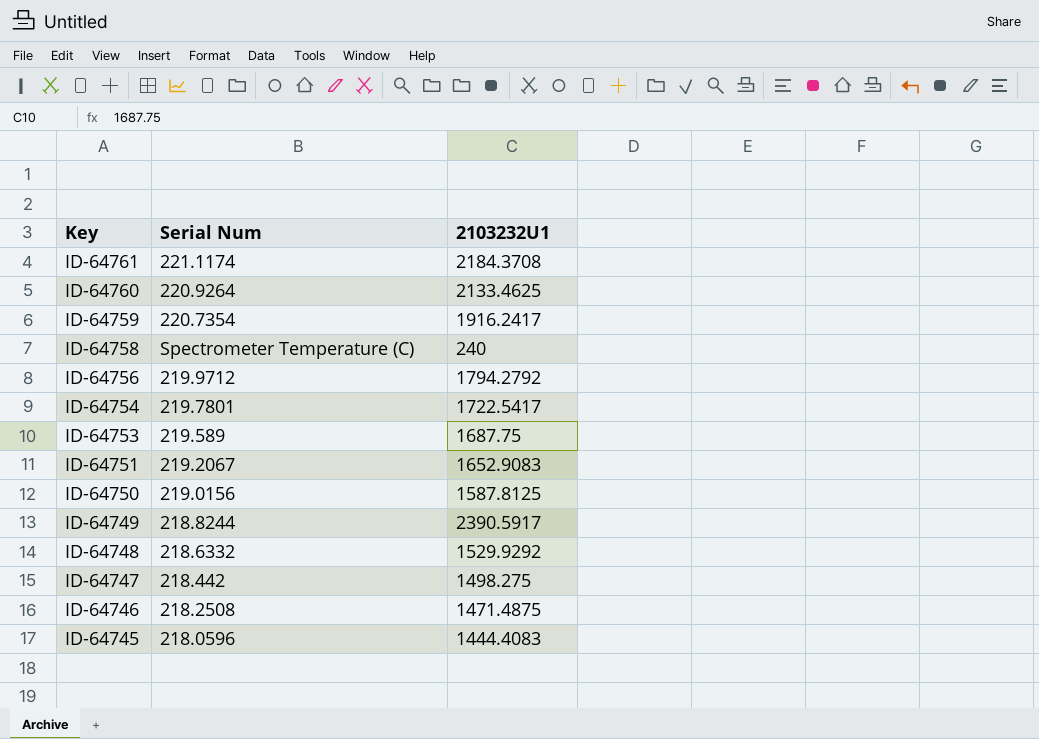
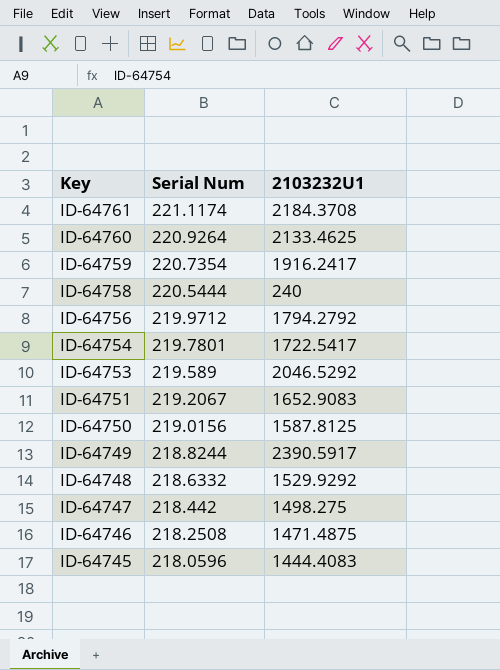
ID-64758 | Serial Num: Spectrometer Temperature (C) -> 220.5444
ID-64753 | 2103232U1: 1687.75 -> 2046.5292

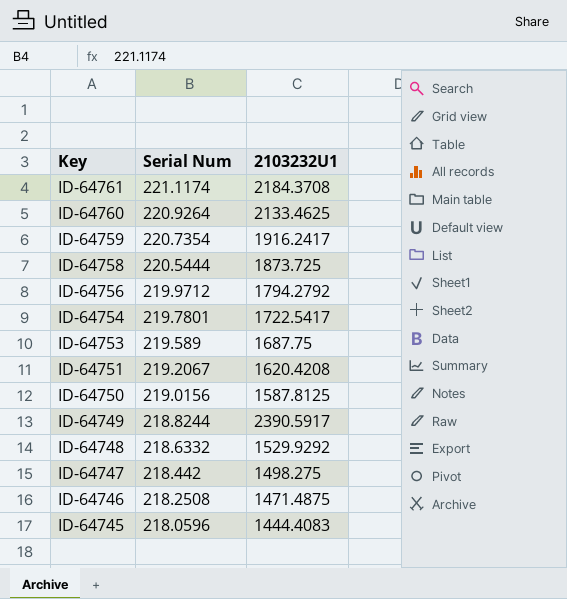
ID-64758 | 2103232U1: 240 -> 1873.725
ID-64753 | 2103232U1: 2046.5292 -> 1687.75
ID-64751 | 2103232U1: 1652.9083 -> 1620.4208

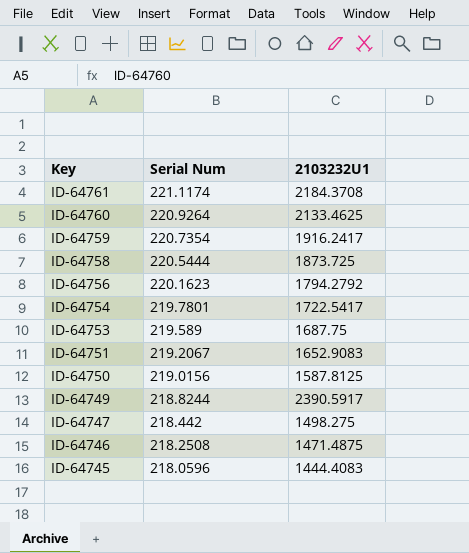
row ID-64748: 218.6332 | 1529.9292 -> none
ID-64756 | Serial Num: 219.9712 -> 220.1623
ID-64751 | 2103232U1: 1620.4208 -> 1652.9083

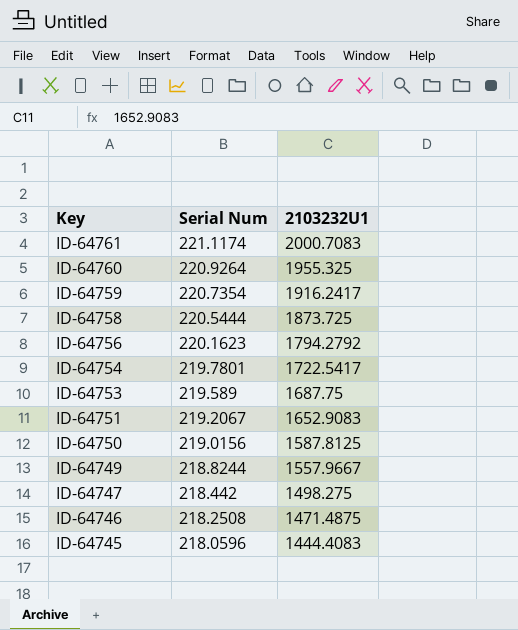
ID-64761 | 2103232U1: 2184.3708 -> 2000.7083
ID-64760 | 2103232U1: 2133.4625 -> 1955.325
ID-64749 | 2103232U1: 2390.5917 -> 1557.9667

